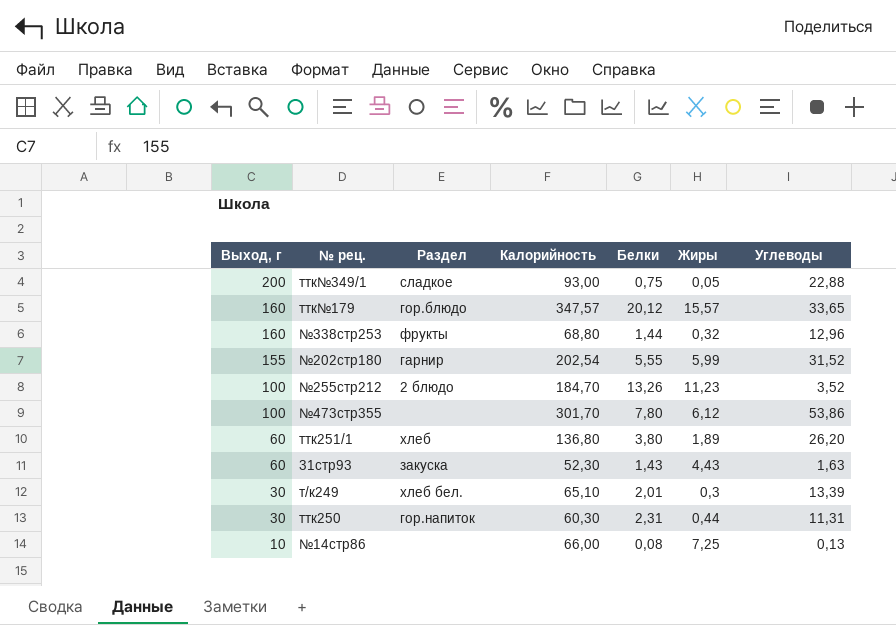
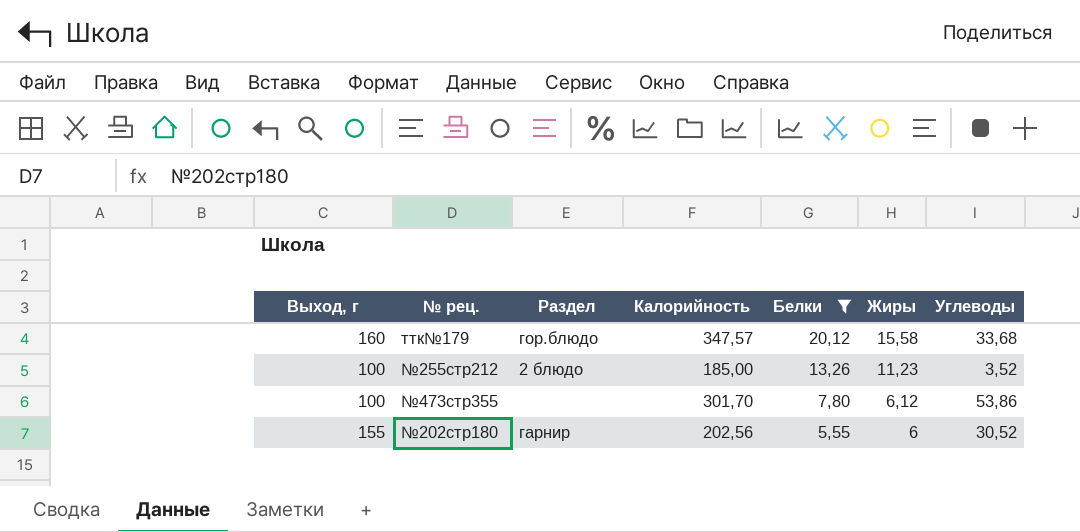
filter: none -> Белки >= 5,55
row order: Выход, г descending -> Белки descending
ттк№179 | Жиры: 15,57 -> 15,58
ттк№179 | Углеводы: 33,65 -> 33,68
№255стр212 | Калорийность: 184,70 -> 185,00
№202стр180 | Калорийность: 202,54 -> 202,56
№202стр180 | Жиры: 5,99 -> 6
№202стр180 | Углеводы: 31,52 -> 30,52

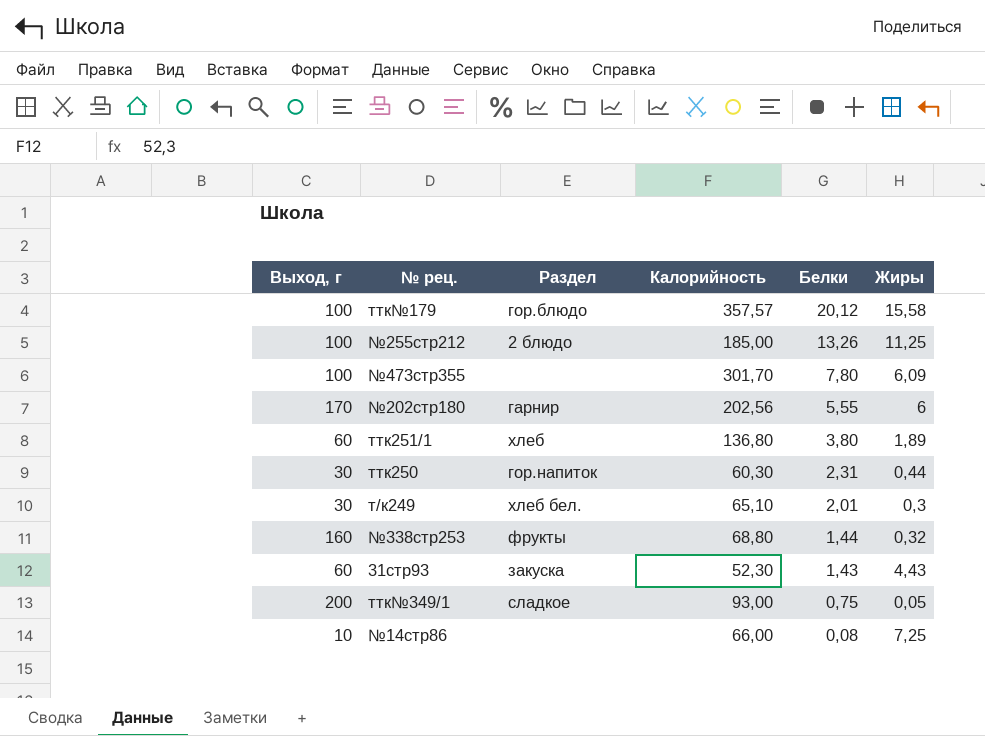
filter: Белки >= 5,55 -> none
column Углеводы | position: 7 -> none
ттк№179 | Выход, г: 160 -> 100
ттк№179 | Калорийность: 347,57 -> 357,57
№255стр212 | Жиры: 11,23 -> 11,25
№473стр355 | Жиры: 6,12 -> 6,09
№202стр180 | Выход, г: 155 -> 170

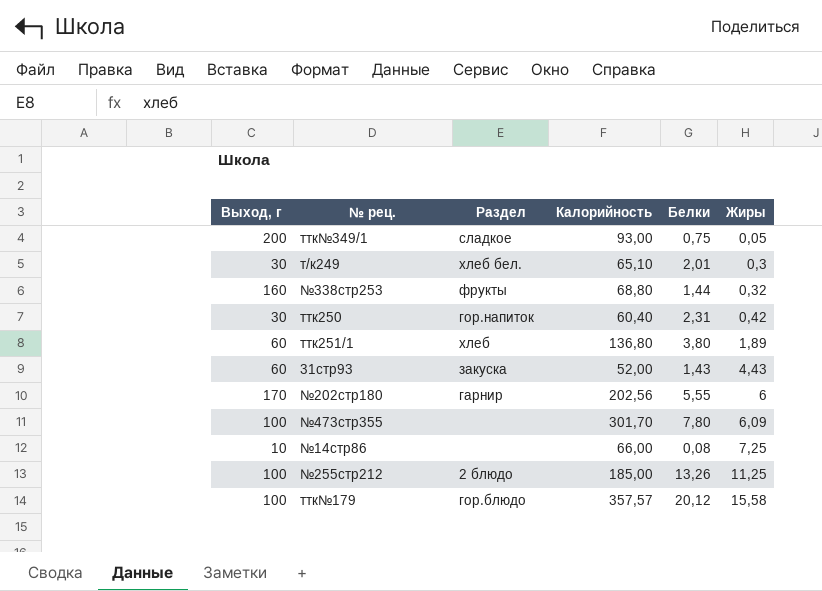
row order: Белки descending -> Жиры ascending
ттк250 | Калорийность: 60,30 -> 60,40
ттк250 | Жиры: 0,44 -> 0,42
31стр93 | Калорийность: 52,30 -> 52,00

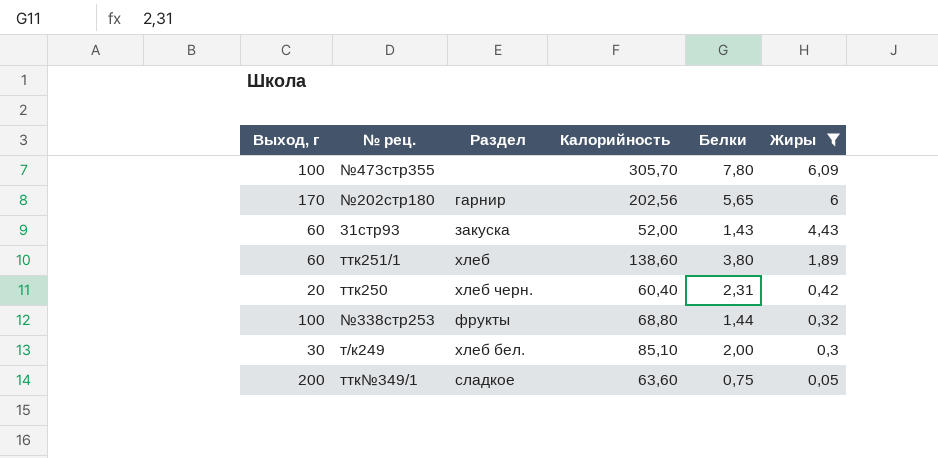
filter: none -> Жиры <= 6,09
row order: Жиры ascending -> Жиры descending
№473стр355 | Калорийность: 301,70 -> 305,70
№202стр180 | Белки: 5,55 -> 5,65
ттк251/1 | Калорийность: 136,80 -> 138,60
ттк250 | Выход, г: 30 -> 20
ттк250 | Раздел: гор.напиток -> хлеб черн.
№338стр253 | Выход, г: 160 -> 100
т/к249 | Калорийность: 65,10 -> 85,10
т/к249 | Белки: 2,01 -> 2,00
ттк№349/1 | Калорийность: 93,00 -> 63,60

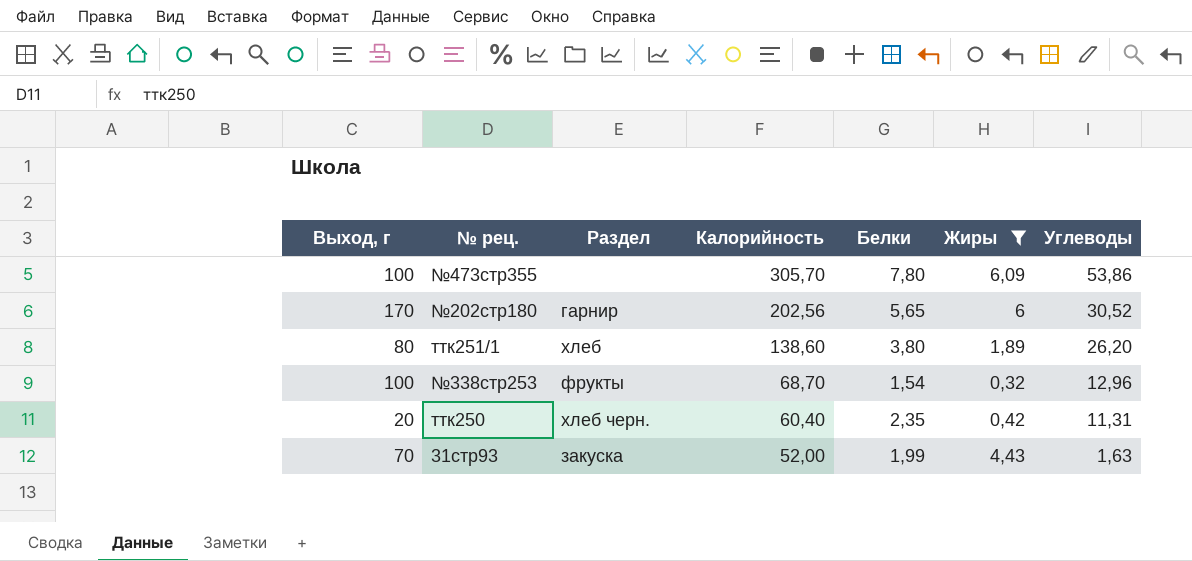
row order: Жиры descending -> Калорийность descending
column Углеводы | position: none -> 7
row т/к249: 30 | хлеб бел. | 85,10 | 2,00 | 0,3 -> none
row ттк№349/1: 200 | сладкое | 63,60 | 0,75 | 0,05 -> none
ттк251/1 | Выход, г: 60 -> 80
№338стр253 | Калорийность: 68,80 -> 68,70
№338стр253 | Белки: 1,44 -> 1,54
ттк250 | Белки: 2,31 -> 2,35
31стр93 | Выход, г: 60 -> 70
31стр93 | Белки: 1,43 -> 1,99

